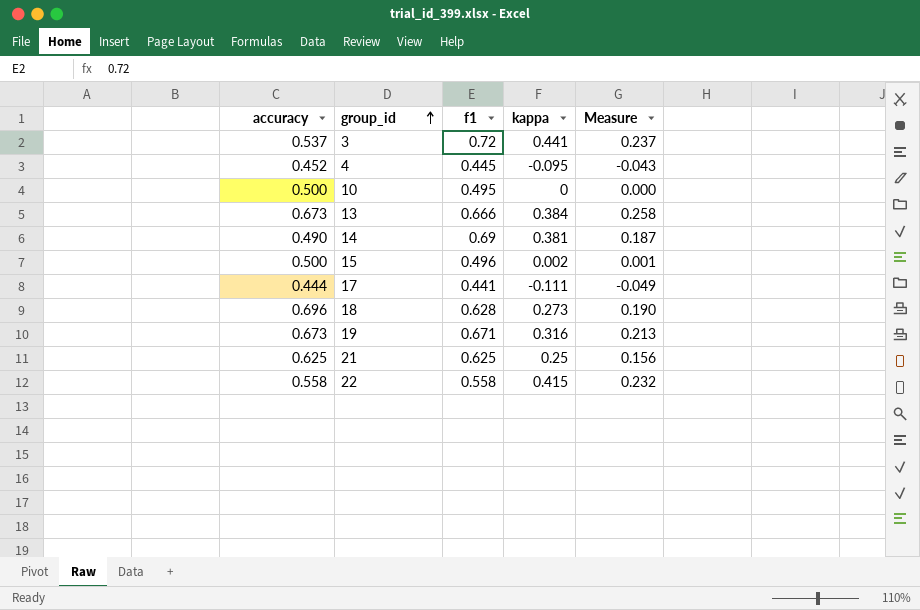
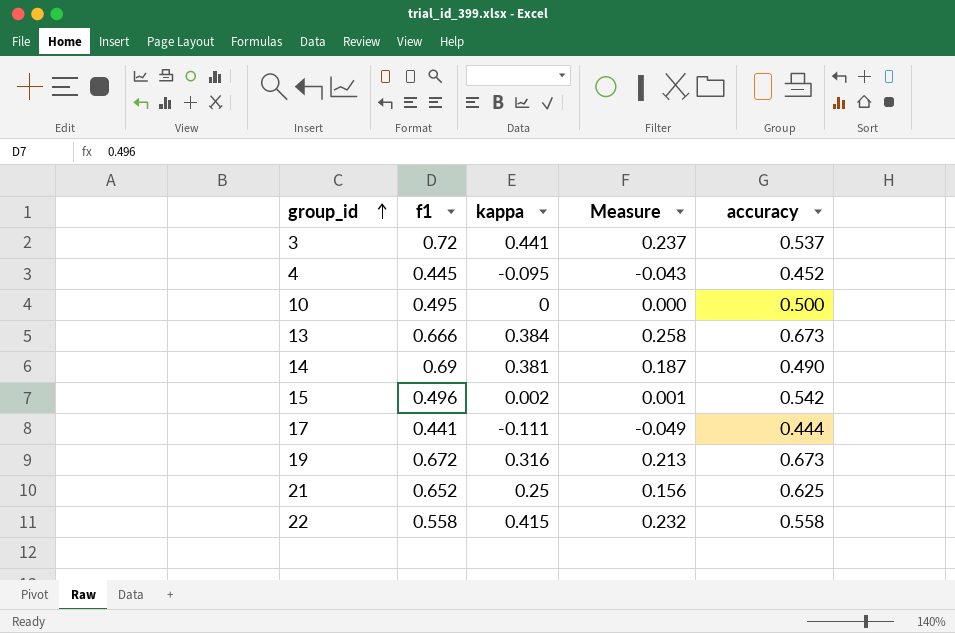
column accuracy | position: 1 -> 5
row 18: 0.696 | 0.628 | 0.273 | 0.190 -> none
15 | accuracy: 0.500 -> 0.542
19 | f1: 0.671 -> 0.672
21 | f1: 0.625 -> 0.652

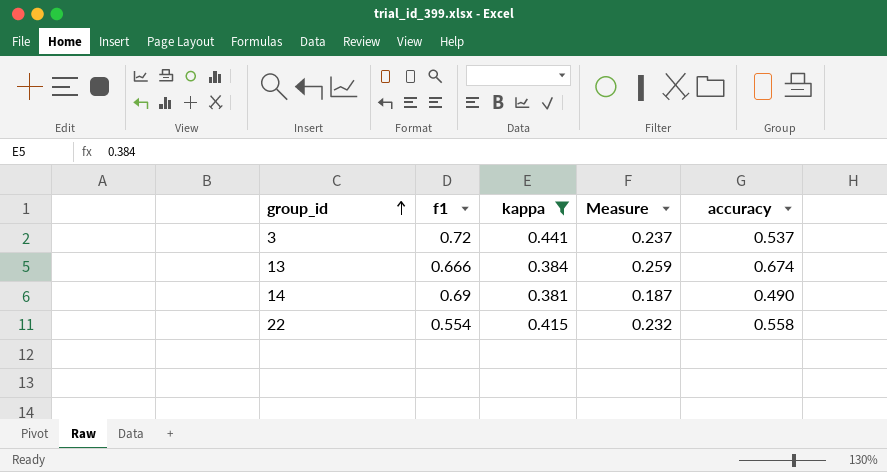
filter: none -> kappa >= 0.381
13 | Measure: 0.258 -> 0.259
13 | accuracy: 0.673 -> 0.674
22 | f1: 0.558 -> 0.554

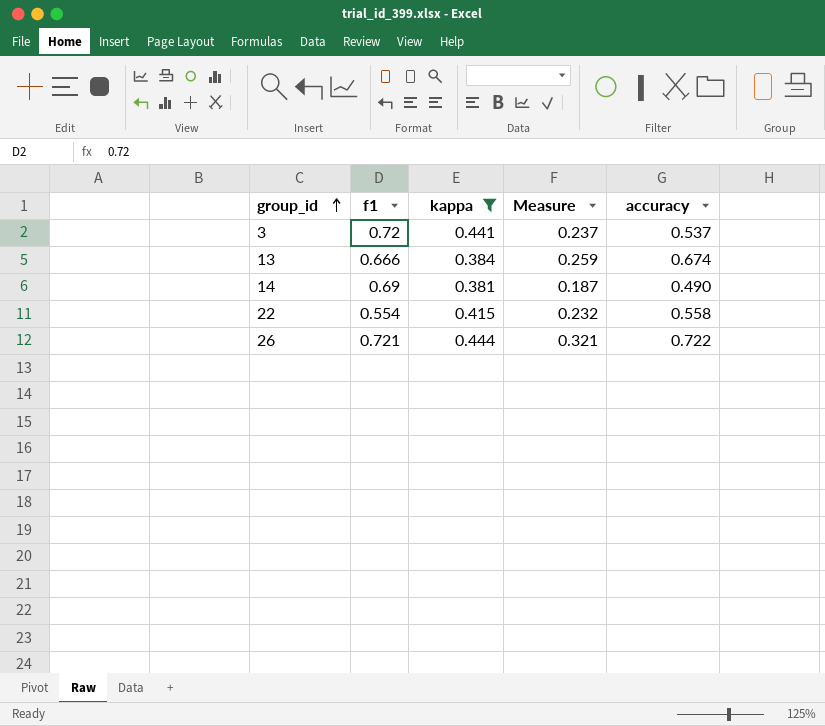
row 26: none -> 0.721 | 0.444 | 0.321 | 0.722

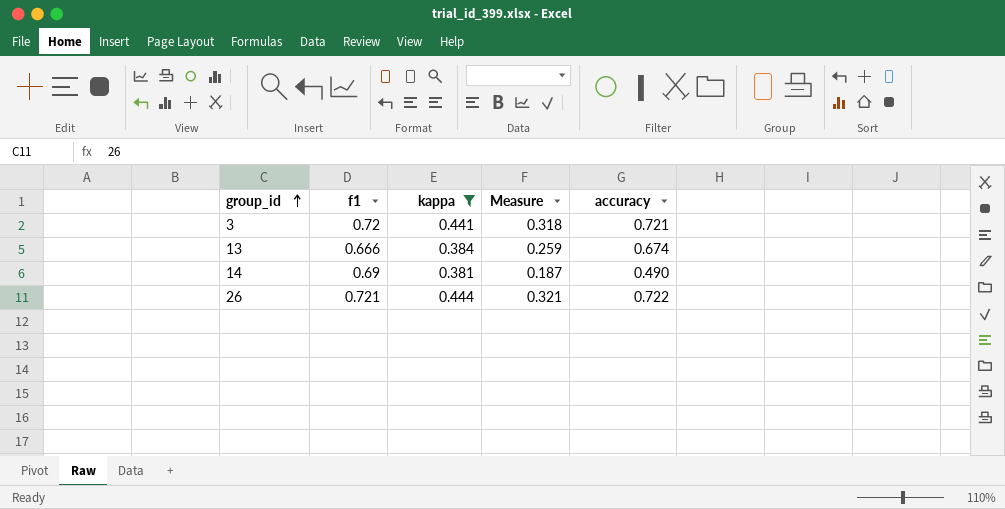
row 22: 0.554 | 0.415 | 0.232 | 0.558 -> none
3 | Measure: 0.237 -> 0.318
3 | accuracy: 0.537 -> 0.721

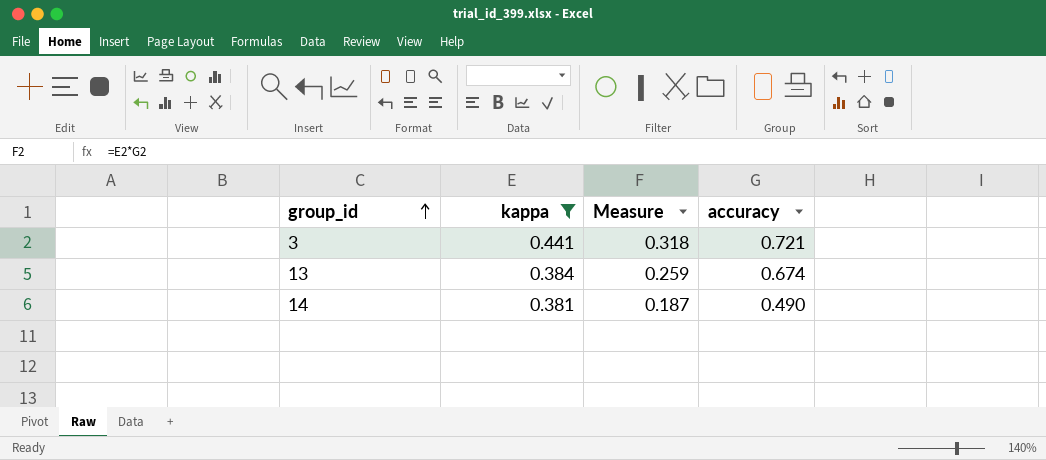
column f1 | position: 2 -> none
row 26: 0.721 | 0.444 | 0.321 | 0.722 -> none

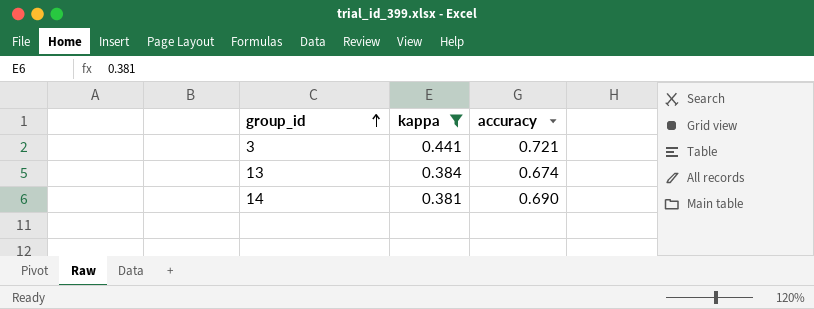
column Measure | formula: [kappa] * [accuracy] -> none
14 | accuracy: 0.490 -> 0.690

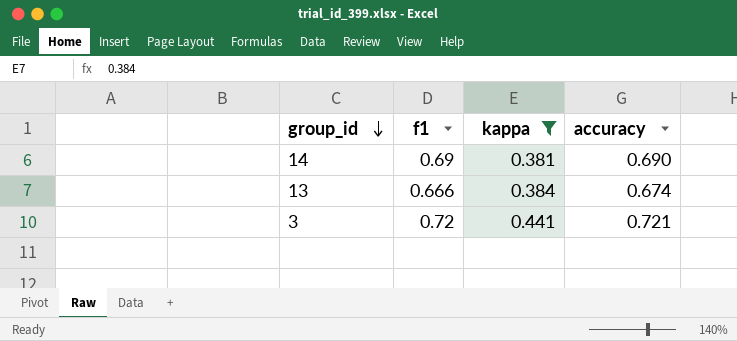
row order: group_id ascending -> group_id descending
column f1 | position: none -> 2

